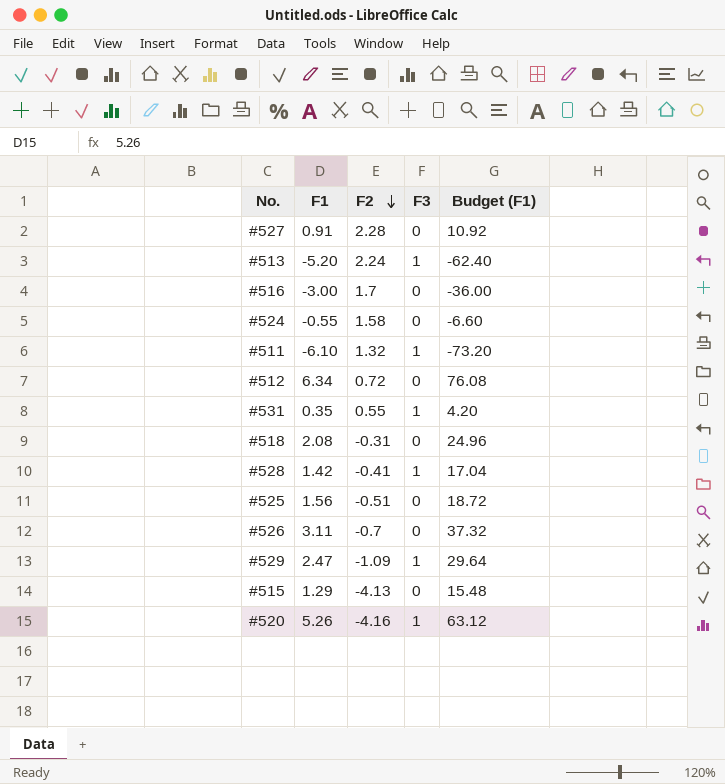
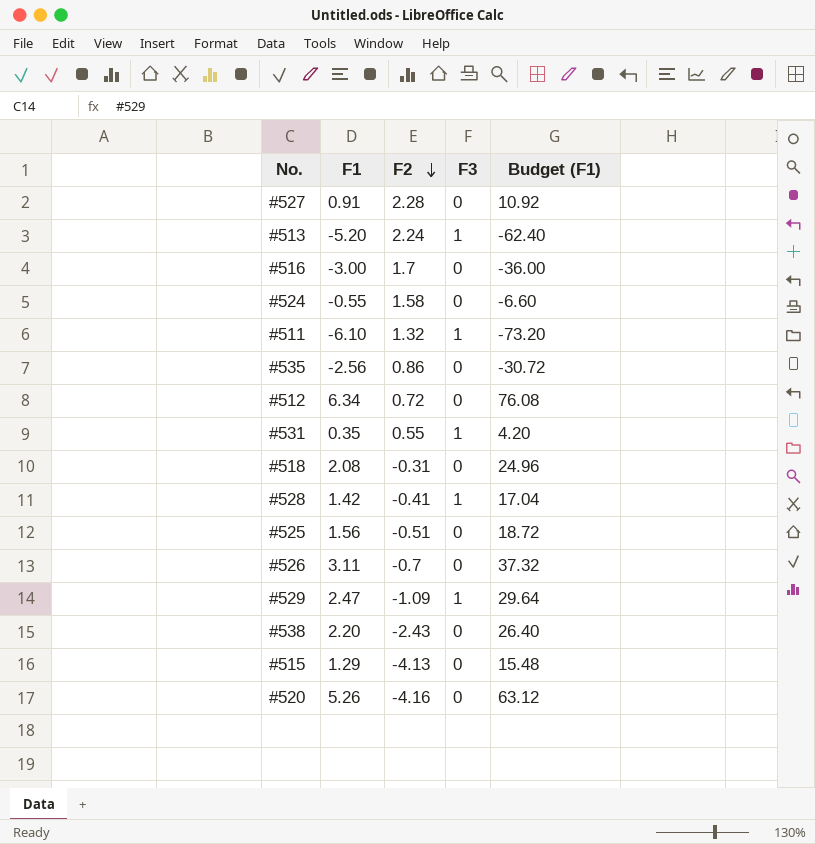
row #535: none -> -2.56 | 0.86 | 0 | -30.72
row #538: none -> 2.20 | -2.43 | 0 | 26.40
#520 | F3: 1 -> 0

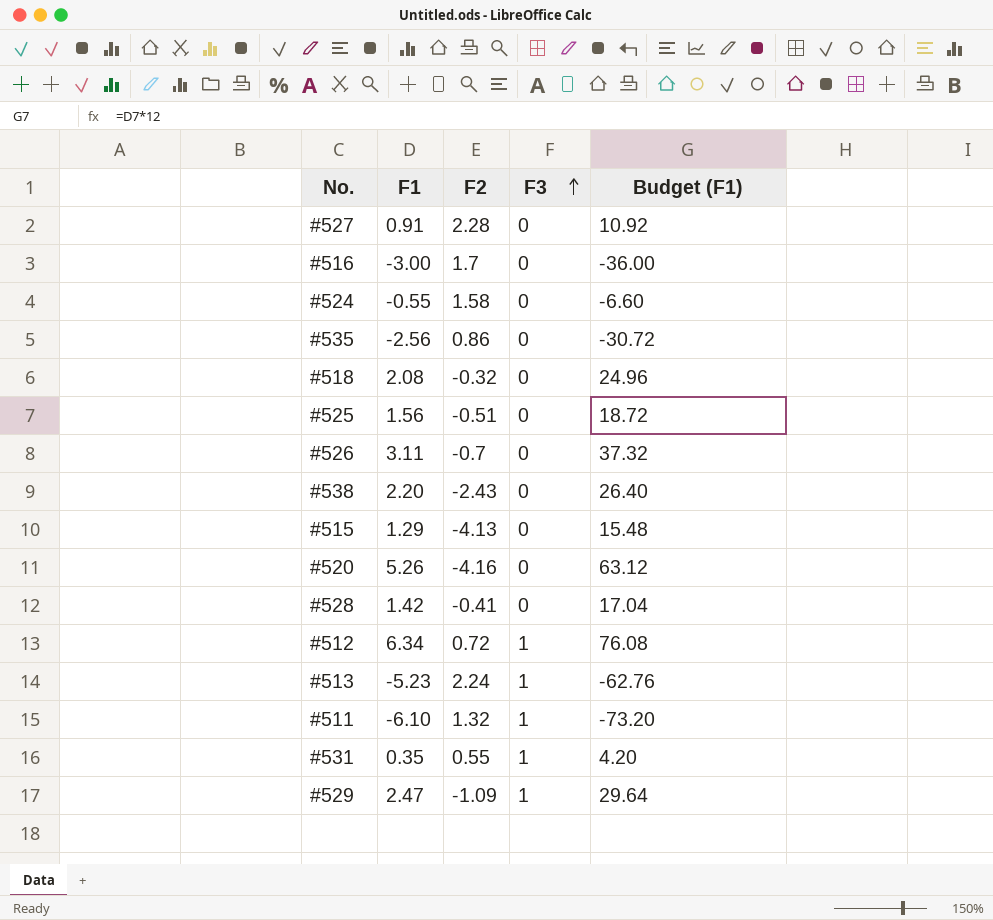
row order: F2 descending -> F3 ascending
#518 | F2: -0.31 -> -0.32
#528 | F3: 1 -> 0
#512 | F3: 0 -> 1
#513 | F1: -5.20 -> -5.23
#513 | Budget (F1): -62.40 -> -62.76

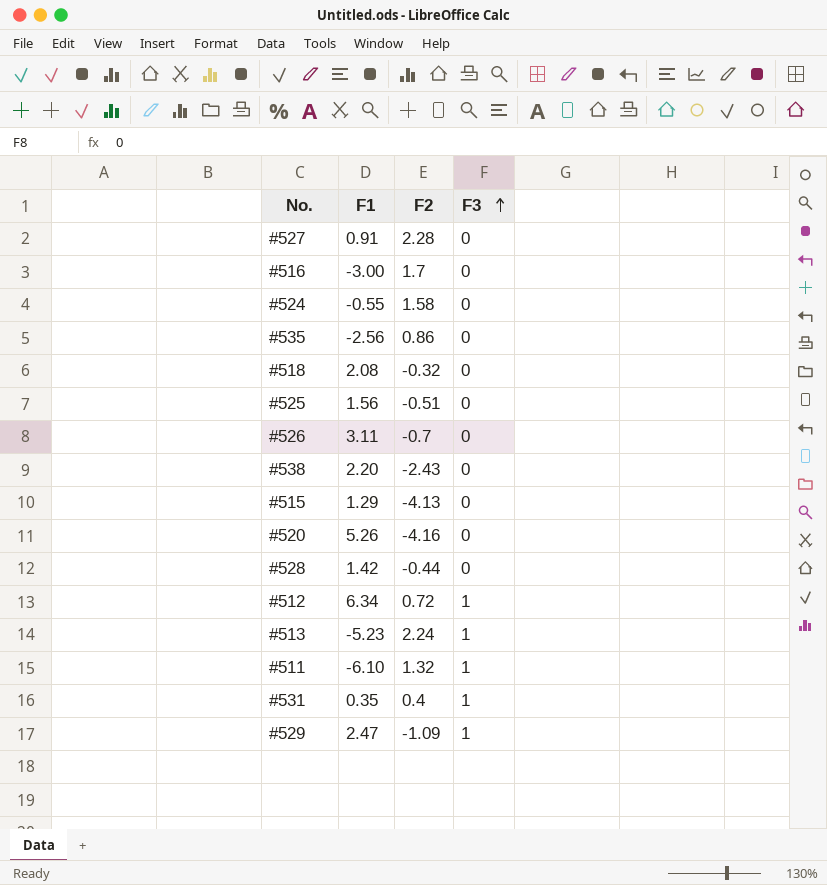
column Budget (F1) | formula: [F1] * 12 -> none
#528 | F2: -0.41 -> -0.44
#531 | F2: 0.55 -> 0.4

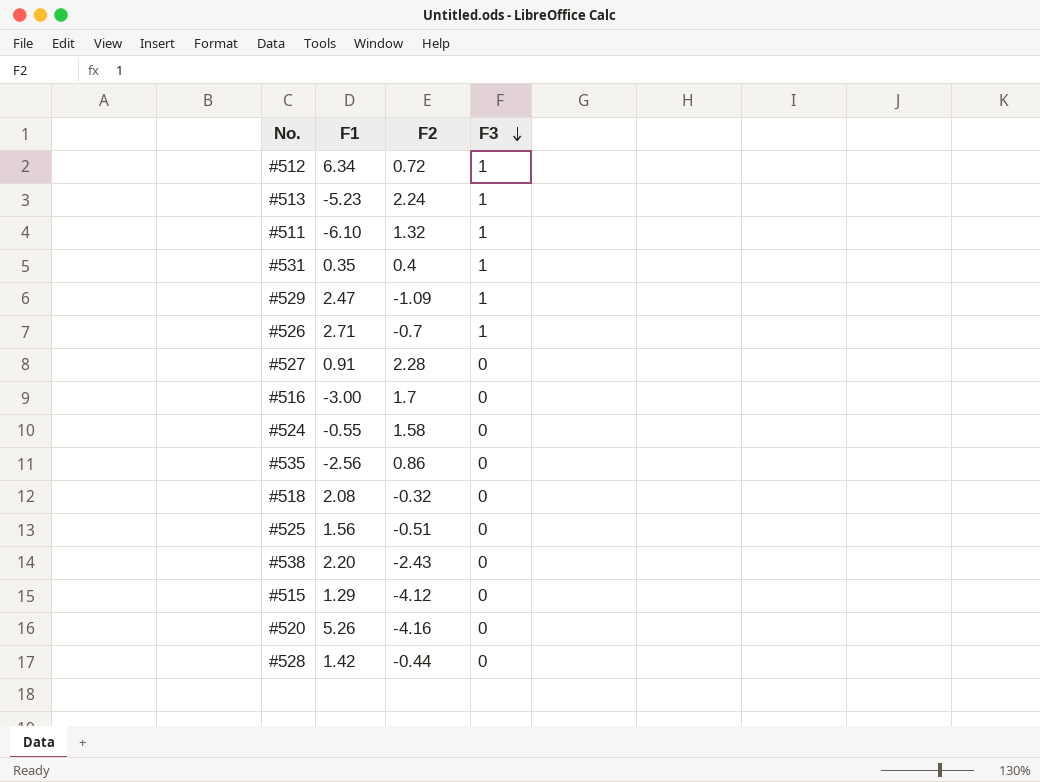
row order: F3 ascending -> F3 descending
#526 | F1: 3.11 -> 2.71
#526 | F3: 0 -> 1
#515 | F2: -4.13 -> -4.12

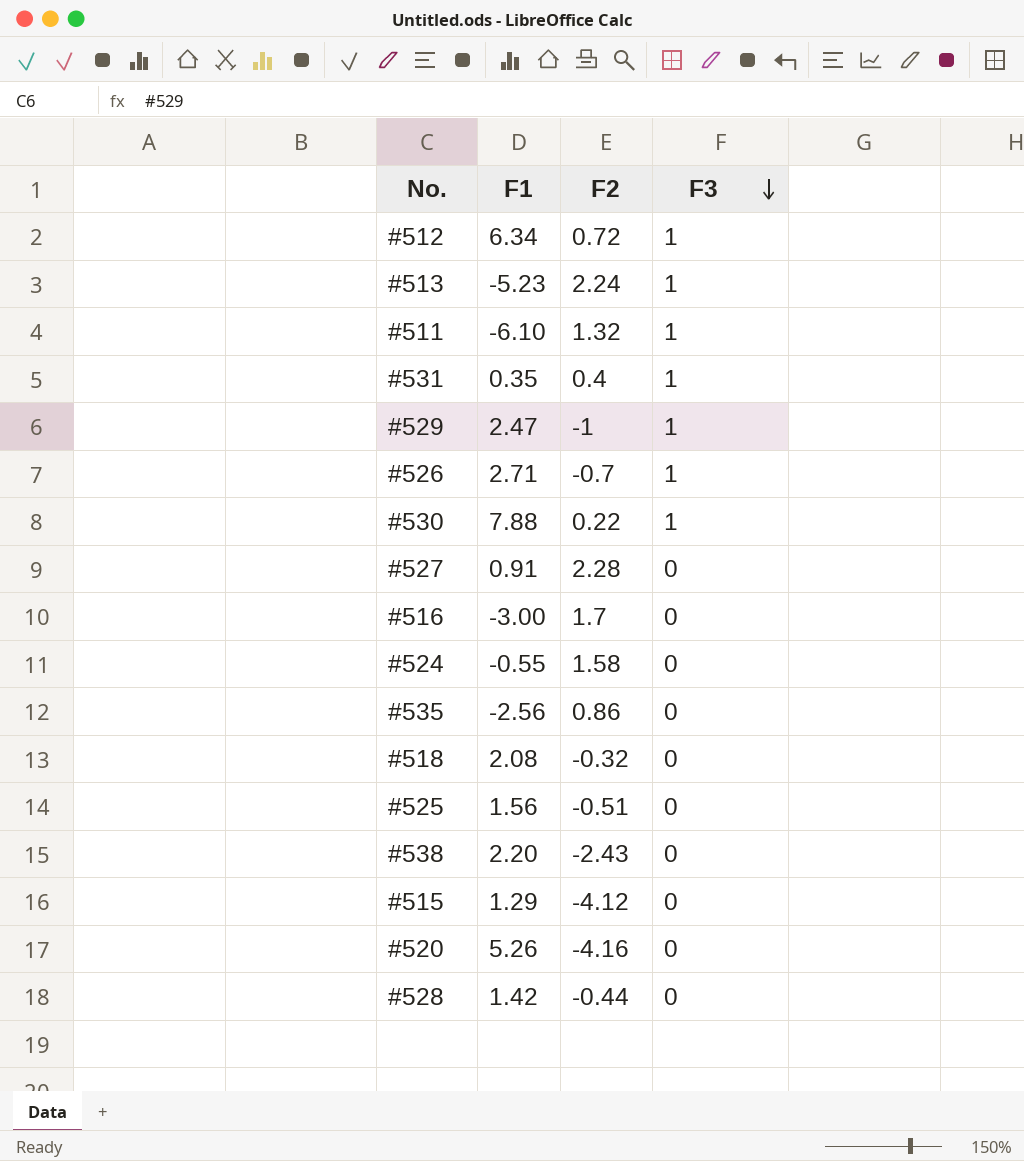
#529 | F2: -1.09 -> -1
row #530: none -> 7.88 | 0.22 | 1

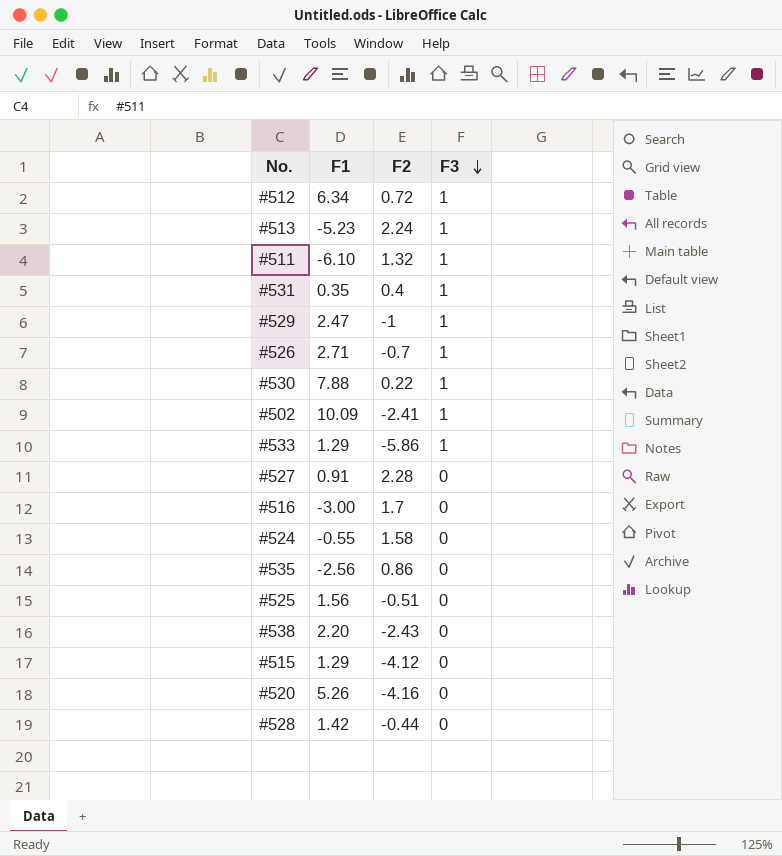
row #518: 2.08 | -0.32 | 0 -> none
row #502: none -> 10.09 | -2.41 | 1
row #533: none -> 1.29 | -5.86 | 1

